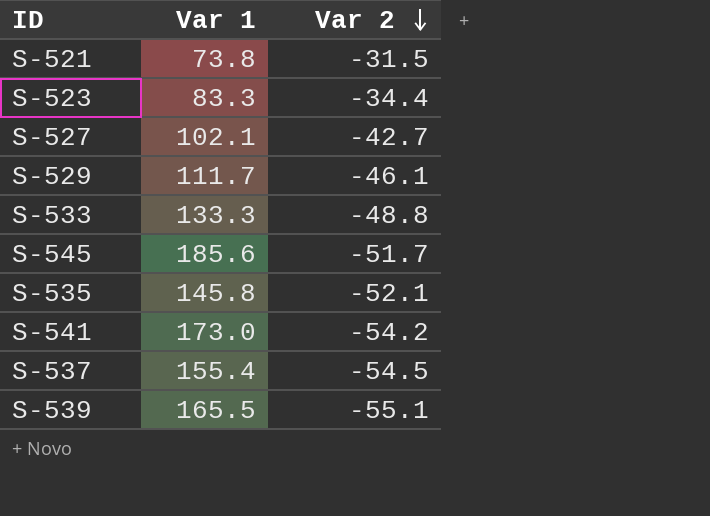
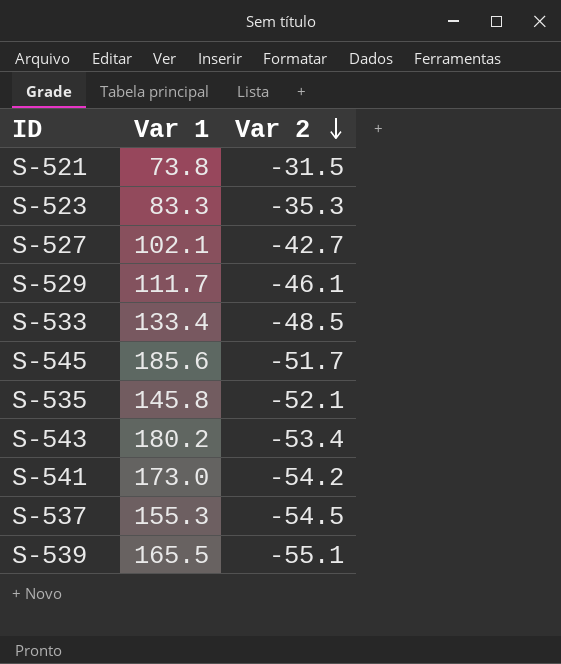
S-523 | Var 2: -34.4 -> -35.3
S-533 | Var 1: 133.3 -> 133.4
S-533 | Var 2: -48.8 -> -48.5
row S-543: none -> 180.2 | -53.4
S-537 | Var 1: 155.4 -> 155.3

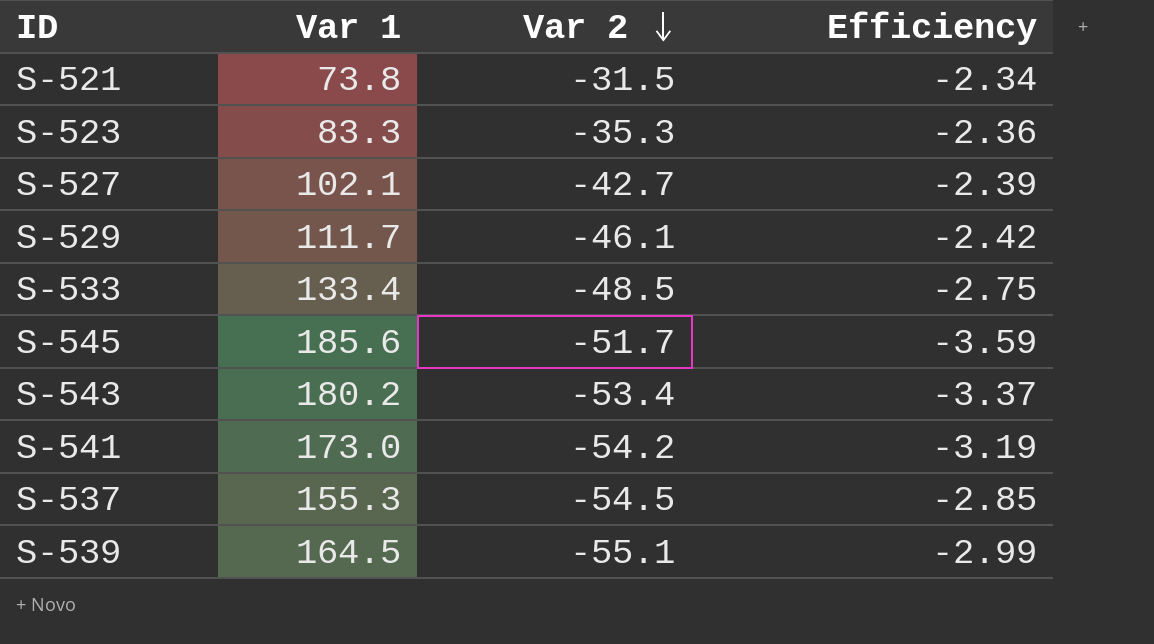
column Efficiency | formula: none -> [Var 1] / [Var 2]
row S-535: 145.8 | -52.1 -> none
S-539 | Var 1: 165.5 -> 164.5

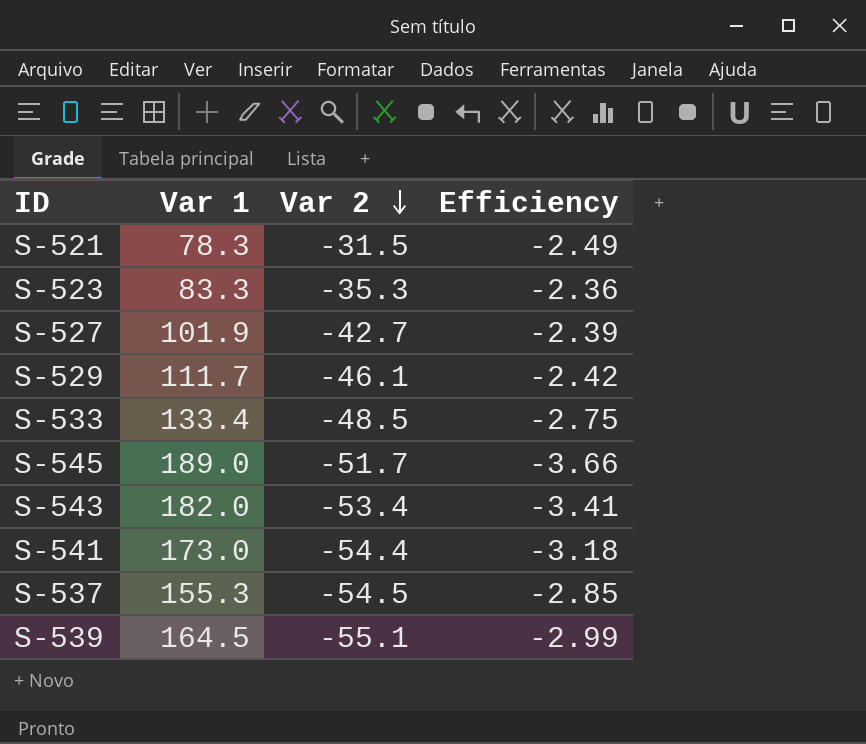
S-521 | Var 1: 73.8 -> 78.3
S-521 | Efficiency: -2.34 -> -2.49
S-527 | Var 1: 102.1 -> 101.9
S-545 | Var 1: 185.6 -> 189.0
S-545 | Efficiency: -3.59 -> -3.66
S-543 | Var 1: 180.2 -> 182.0
S-543 | Efficiency: -3.37 -> -3.41
S-541 | Var 2: -54.2 -> -54.4
S-541 | Efficiency: -3.19 -> -3.18

